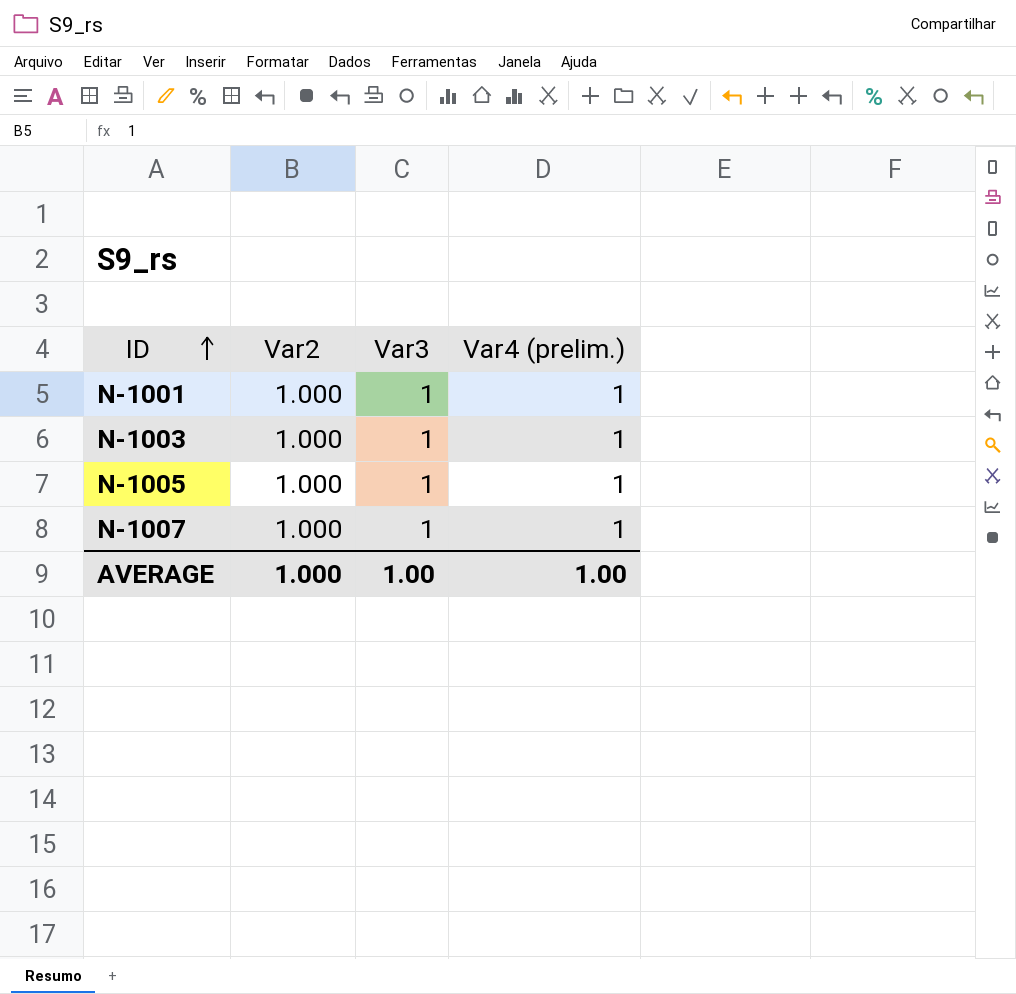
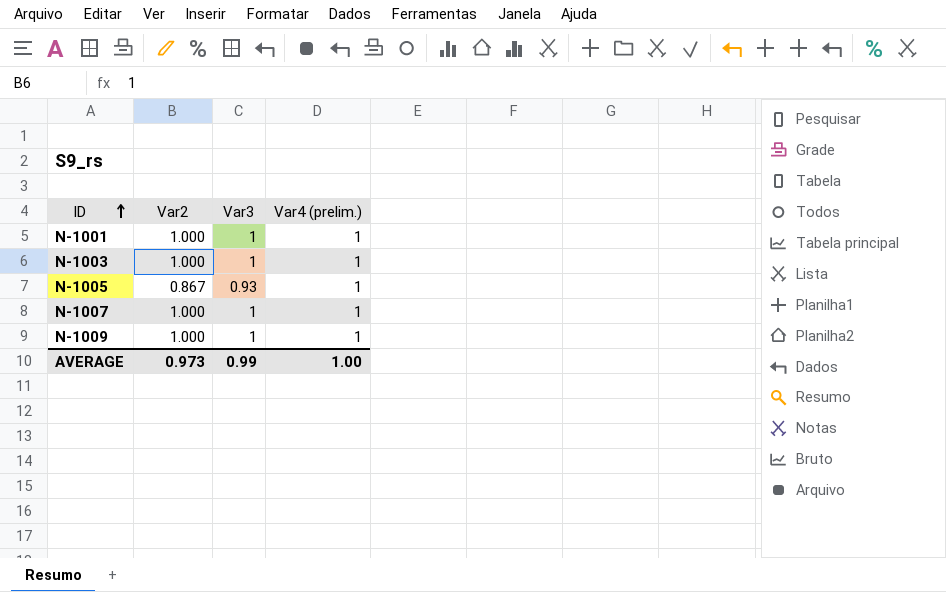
N-1005 | Var2: 1.000 -> 0.867
N-1005 | Var3: 1 -> 0.93
row N-1009: none -> 1.000 | 1 | 1
AVERAGE | Var2: 1.000 -> 0.973
AVERAGE | Var3: 1.00 -> 0.99

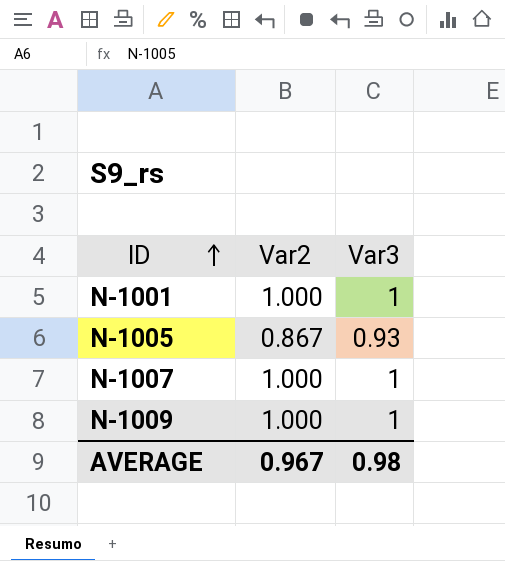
column Var4 (prelim.) | position: 4 -> none
row N-1003: 1.000 | 1 | 1 -> none
AVERAGE | Var2: 0.973 -> 0.967
AVERAGE | Var3: 0.99 -> 0.98

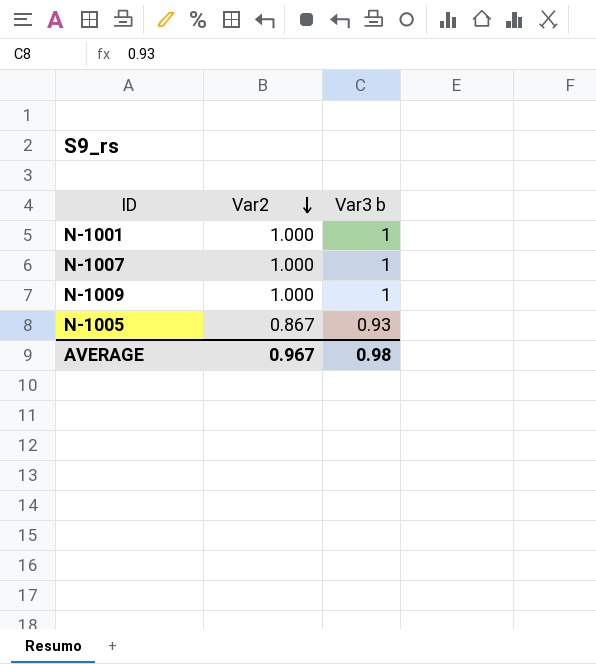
row order: ID ascending -> Var2 descending
column name: Var3 -> Var3 b

